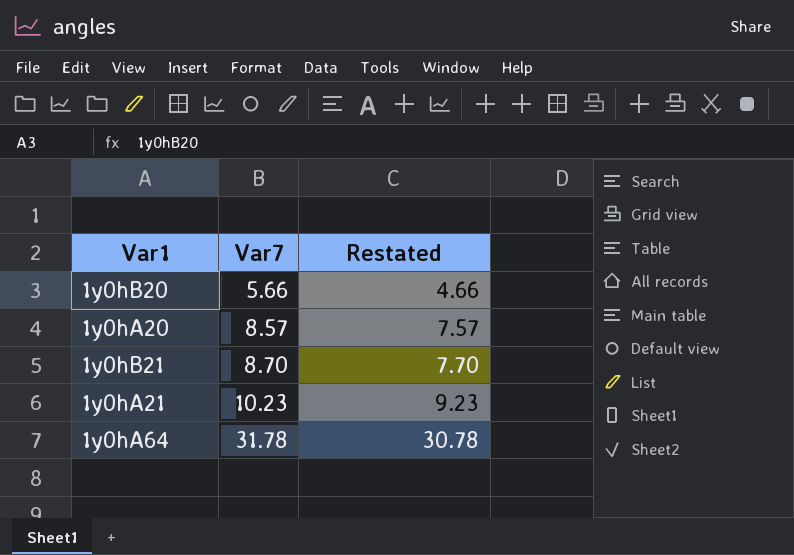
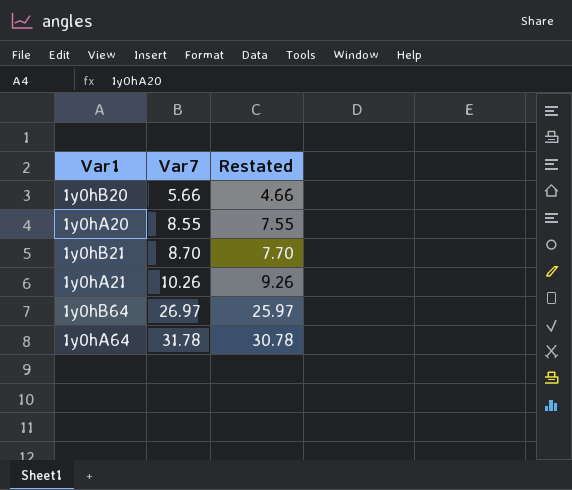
1y0hA20 | Var7: 8.57 -> 8.55
1y0hA20 | Restated: 7.57 -> 7.55
1y0hA21 | Var7: 10.23 -> 10.26
1y0hA21 | Restated: 9.23 -> 9.26
row 1y0hB64: none -> 26.97 | 25.97

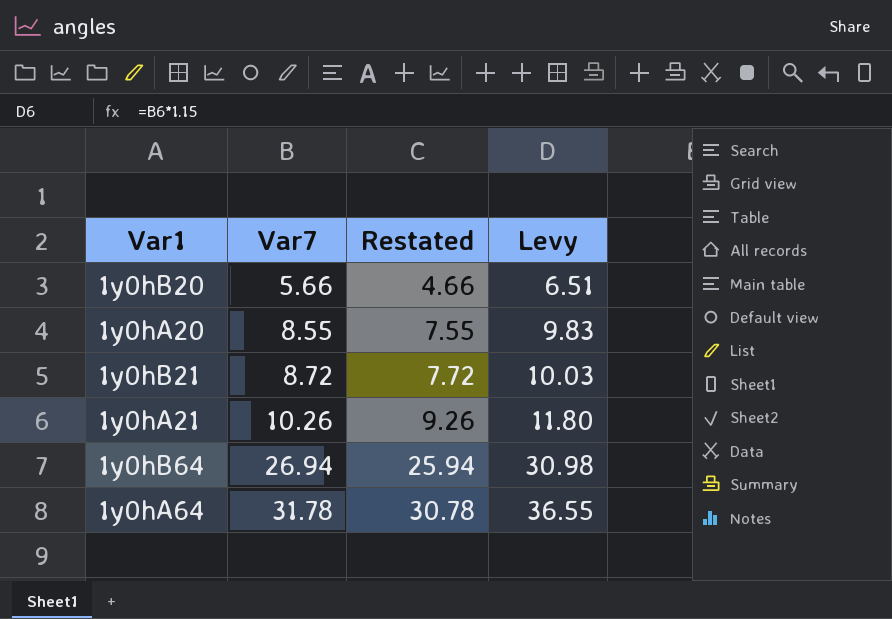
column Levy | formula: none -> [Var7] * 1.15
1y0hB21 | Var7: 8.70 -> 8.72
1y0hB21 | Restated: 7.70 -> 7.72
1y0hB64 | Var7: 26.97 -> 26.94
1y0hB64 | Restated: 25.97 -> 25.94

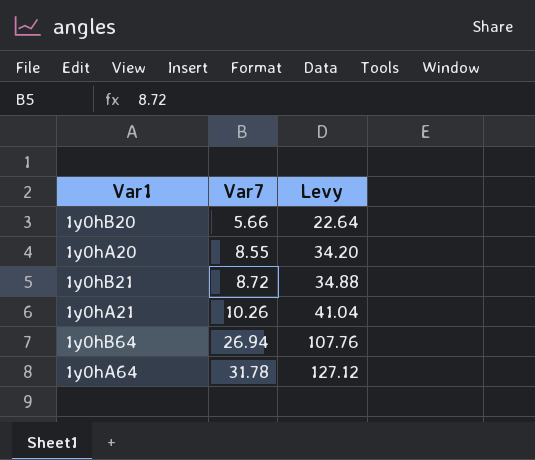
column Restated | formula: [Var7] - 1 -> none
column Levy | formula: [Var7] * 1.15 -> [Var7] * 4

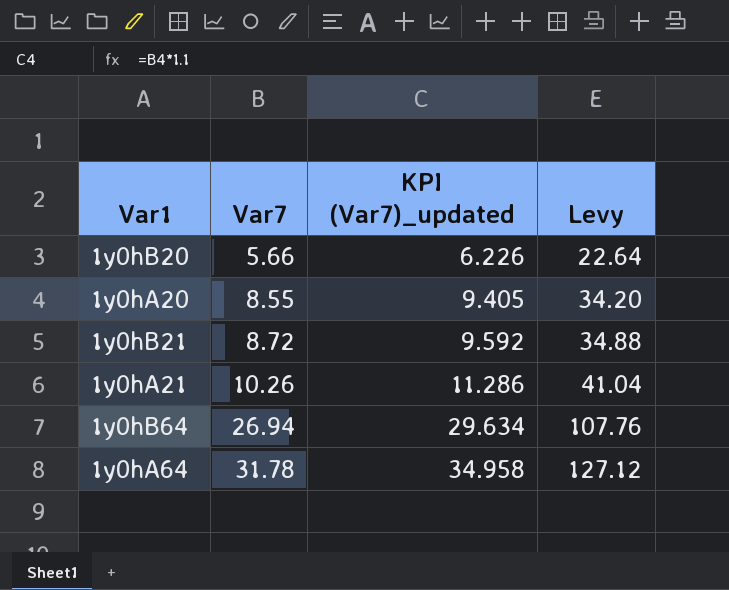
column KPI (Var7)_updated | formula: none -> [Var7] * 1.1

